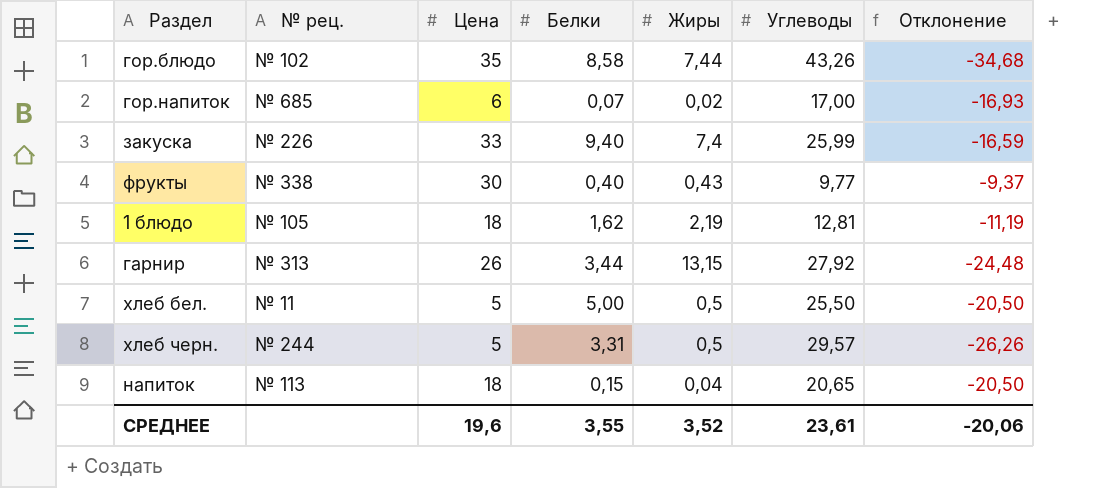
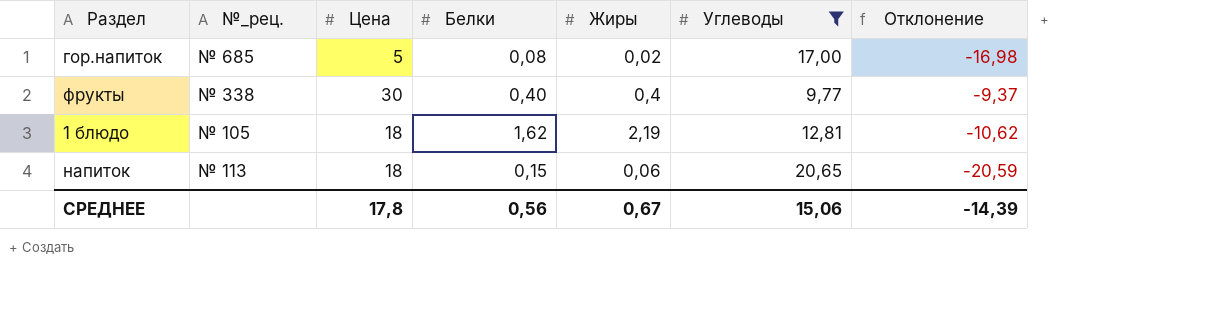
filter: none -> Углеводы <= 20,65
column name: № рец. -> №_рец.
column Отклонение | formula: [Белки] - [Углеводы] -> [Жиры] - [Углеводы]
гор.напиток | Цена: 6 -> 5
гор.напиток | Белки: 0,07 -> 0,08
фрукты | Жиры: 0,43 -> 0,4
напиток | Жиры: 0,04 -> 0,06
СРЕДНЕЕ | Цена: 19,6 -> 17,8
СРЕДНЕЕ | Белки: 3,55 -> 0,56
СРЕДНЕЕ | Жиры: 3,52 -> 0,67
СРЕДНЕЕ | Углеводы: 23,61 -> 15,06
СРЕДНЕЕ | Отклонение: -20,06 -> -14,39

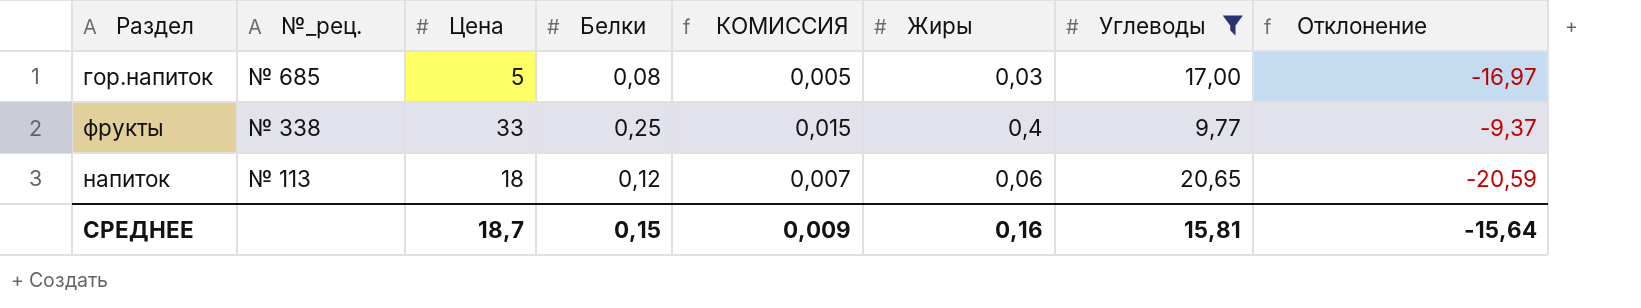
column КОМИССИЯ | formula: none -> [Белки] * 0,06
row 1 блюдо: № 105 | 18 | 1,62 | 2,19 | 12,81 | -10,62 -> none
гор.напиток | Жиры: 0,02 -> 0,03
гор.напиток | Отклонение: -16,98 -> -16,97
фрукты | Цена: 30 -> 33
фрукты | Белки: 0,40 -> 0,25
напиток | Белки: 0,15 -> 0,12
СРЕДНЕЕ | Цена: 17,8 -> 18,7
СРЕДНЕЕ | Белки: 0,56 -> 0,15
СРЕДНЕЕ | Жиры: 0,67 -> 0,16
СРЕДНЕЕ | Углеводы: 15,06 -> 15,81
СРЕДНЕЕ | Отклонение: -14,39 -> -15,64

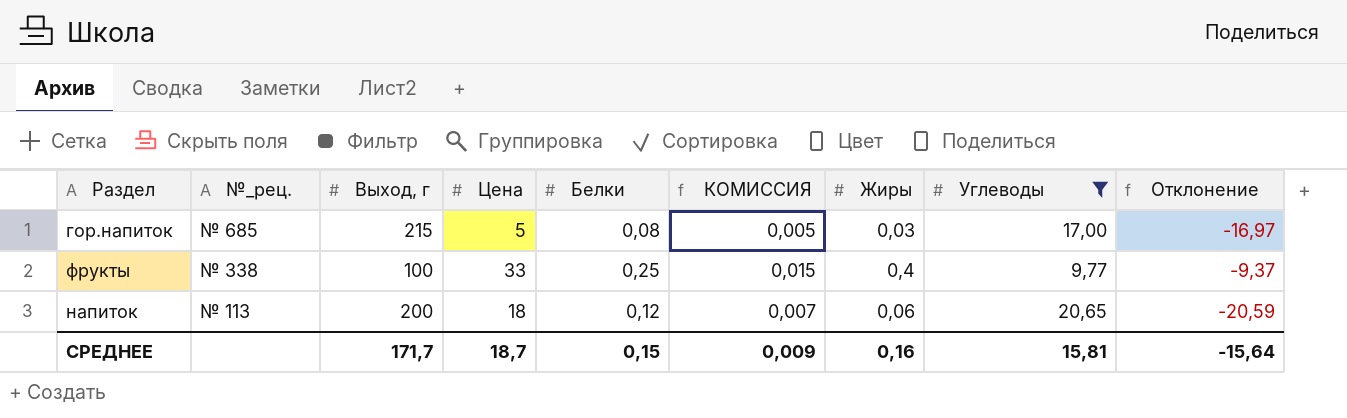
column Выход, г | position: none -> 3

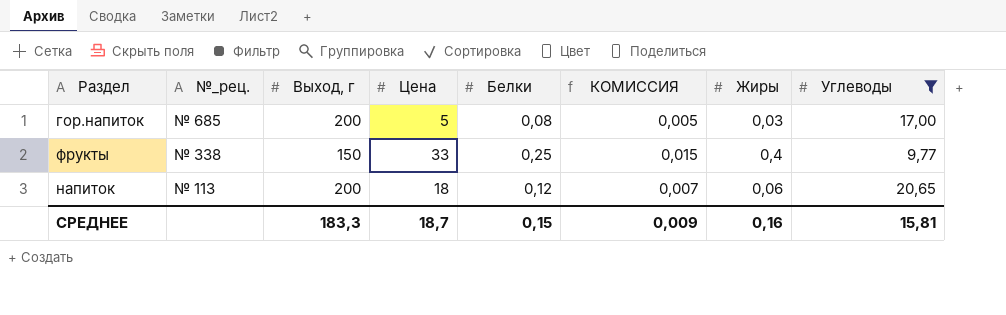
column Отклонение | formula: [Жиры] - [Углеводы] -> none
гор.напиток | Выход, г: 215 -> 200
фрукты | Выход, г: 100 -> 150
СРЕДНЕЕ | Выход, г: 171,7 -> 183,3

